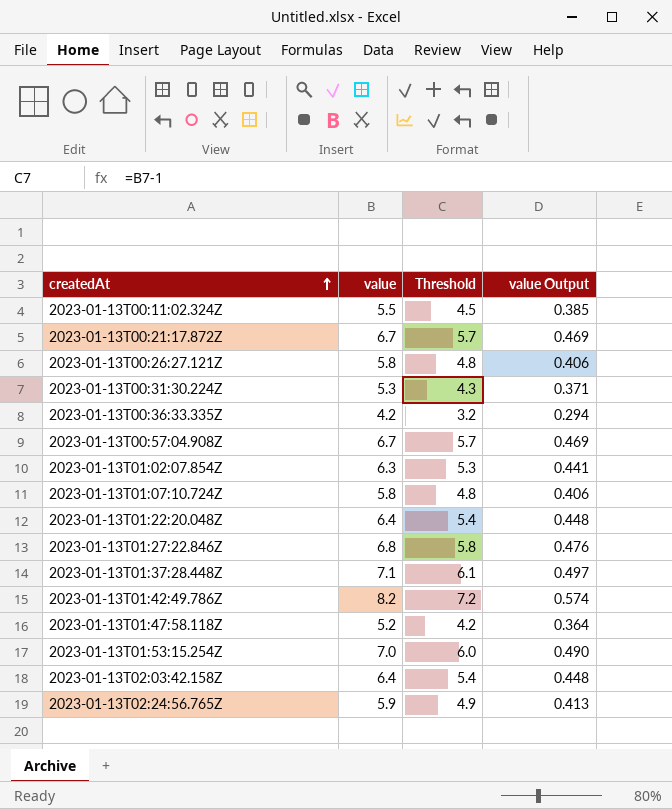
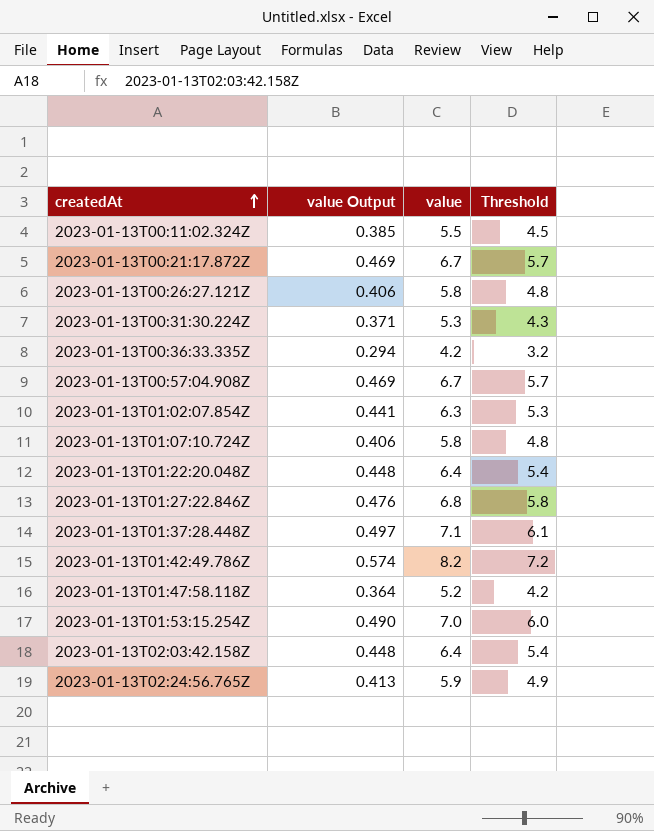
column value Output | position: 4 -> 2

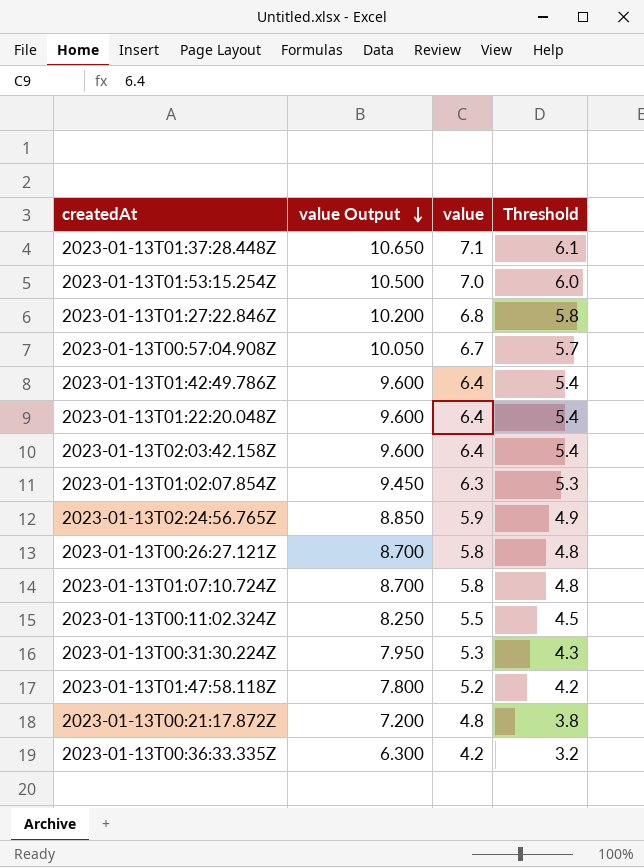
row order: createdAt ascending -> value Output descending
column value Output | formula: [value] * 0.07 -> [value] * 1.5
2023-01-13T01:42:49.786Z | value: 8.2 -> 6.4
2023-01-13T01:42:49.786Z | Threshold: 7.2 -> 5.4
2023-01-13T00:21:17.872Z | value: 6.7 -> 4.8
2023-01-13T00:21:17.872Z | Threshold: 5.7 -> 3.8

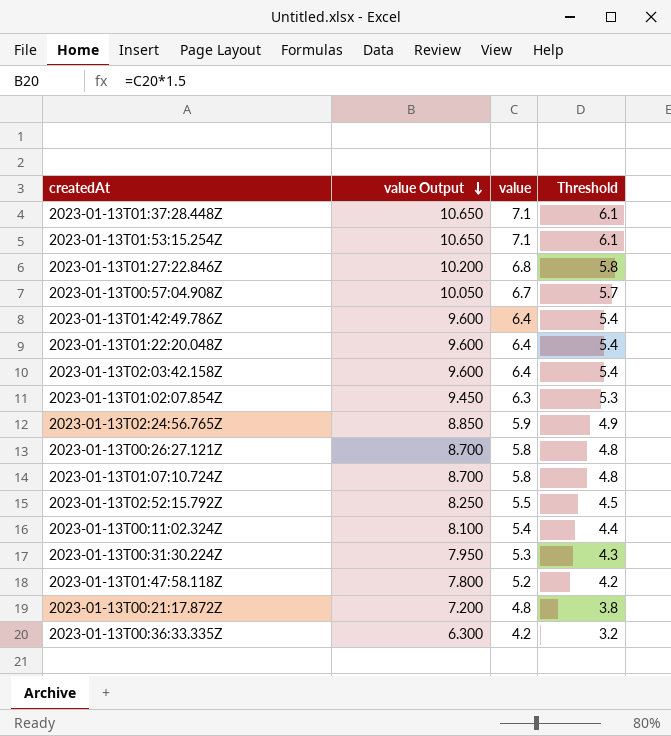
2023-01-13T01:53:15.254Z | value Output: 10.500 -> 10.650
2023-01-13T01:53:15.254Z | value: 7.0 -> 7.1
2023-01-13T01:53:15.254Z | Threshold: 6.0 -> 6.1
row 2023-01-13T02:52:15.792Z: none -> 8.250 | 5.5 | 4.5
2023-01-13T00:11:02.324Z | value Output: 8.250 -> 8.100
2023-01-13T00:11:02.324Z | value: 5.5 -> 5.4
2023-01-13T00:11:02.324Z | Threshold: 4.5 -> 4.4

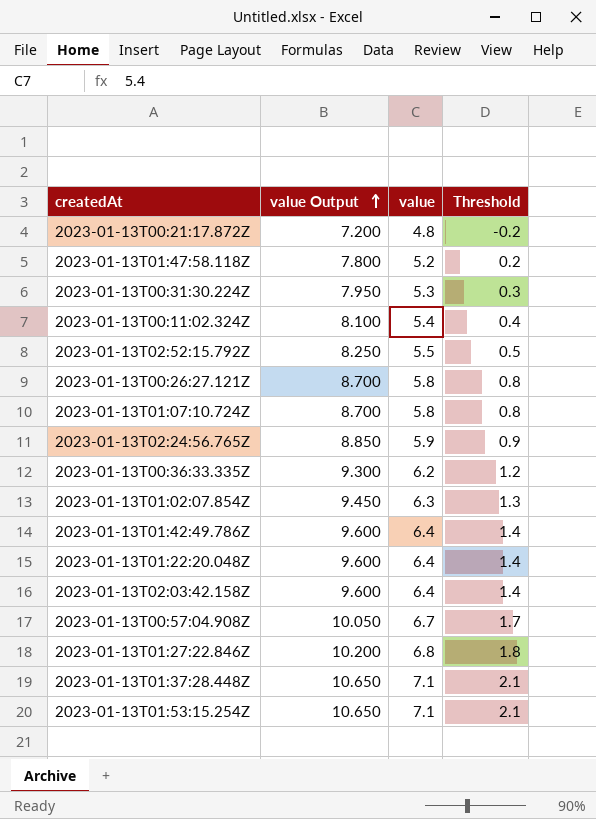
row order: value Output descending -> value Output ascending
column Threshold | formula: [value] - 1 -> [value] - 5
2023-01-13T00:36:33.335Z | value Output: 6.300 -> 9.300
2023-01-13T00:36:33.335Z | value: 4.2 -> 6.2

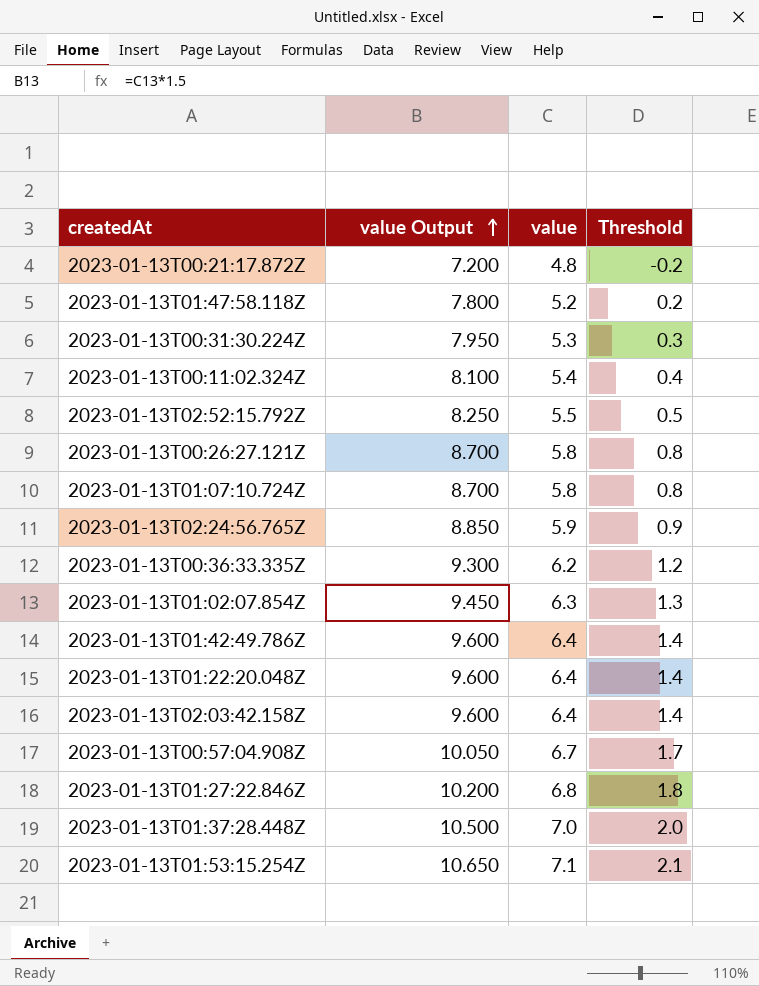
2023-01-13T01:37:28.448Z | value Output: 10.650 -> 10.500
2023-01-13T01:37:28.448Z | value: 7.1 -> 7.0
2023-01-13T01:37:28.448Z | Threshold: 2.1 -> 2.0

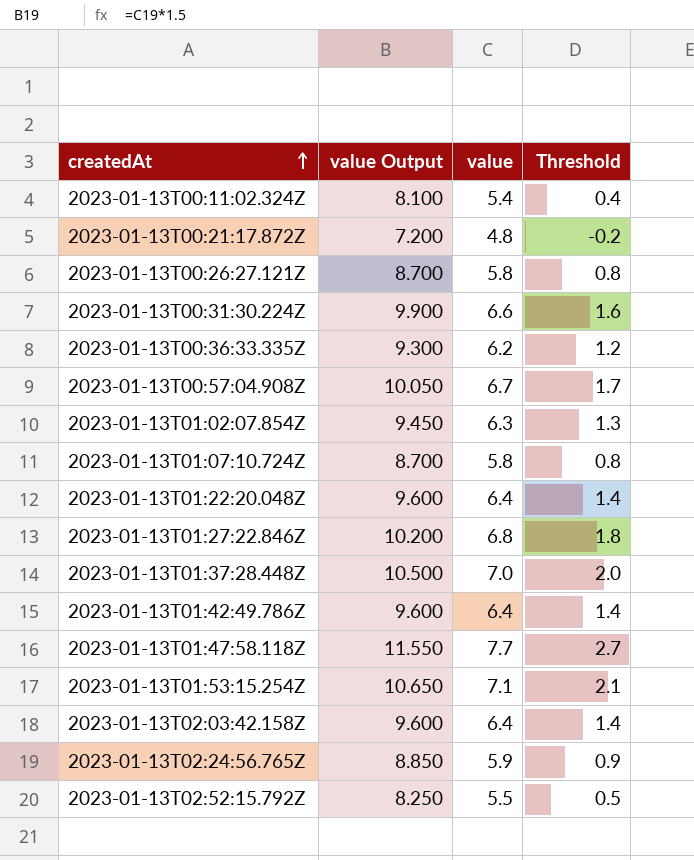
row order: value Output ascending -> createdAt ascending
2023-01-13T00:31:30.224Z | value Output: 7.950 -> 9.900
2023-01-13T00:31:30.224Z | value: 5.3 -> 6.6
2023-01-13T00:31:30.224Z | Threshold: 0.3 -> 1.6
2023-01-13T01:47:58.118Z | value Output: 7.800 -> 11.550
2023-01-13T01:47:58.118Z | value: 5.2 -> 7.7
2023-01-13T01:47:58.118Z | Threshold: 0.2 -> 2.7

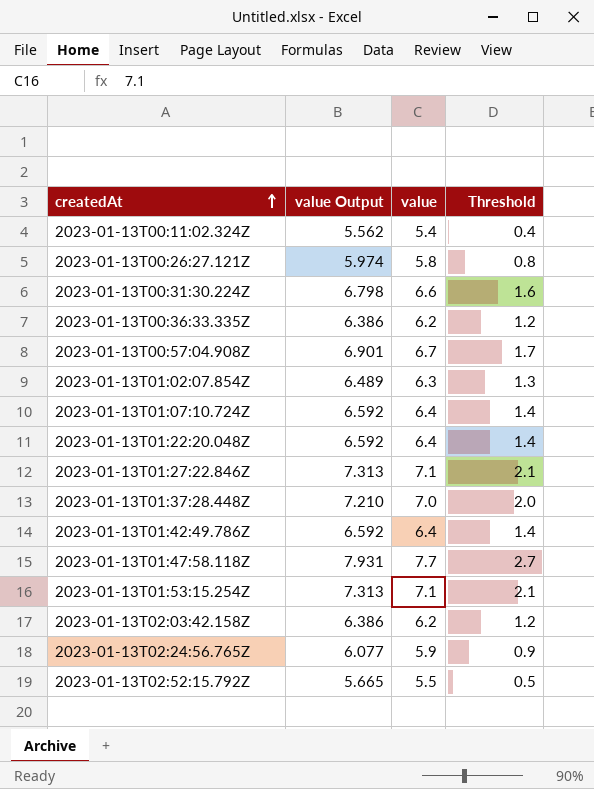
column value Output | formula: [value] * 1.5 -> [value] * 1.03
row 2023-01-13T00:21:17.872Z: 7.200 | 4.8 | -0.2 -> none
2023-01-13T01:07:10.724Z | value: 5.8 -> 6.4
2023-01-13T01:07:10.724Z | Threshold: 0.8 -> 1.4
2023-01-13T01:27:22.846Z | value: 6.8 -> 7.1
2023-01-13T01:27:22.846Z | Threshold: 1.8 -> 2.1
2023-01-13T02:03:42.158Z | value: 6.4 -> 6.2
2023-01-13T02:03:42.158Z | Threshold: 1.4 -> 1.2

